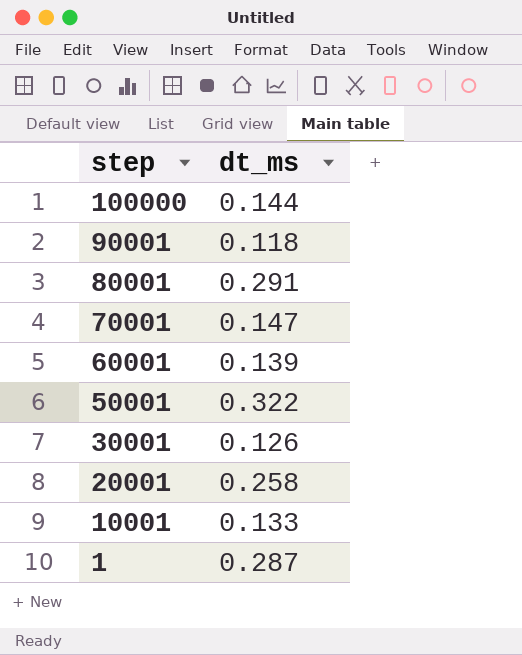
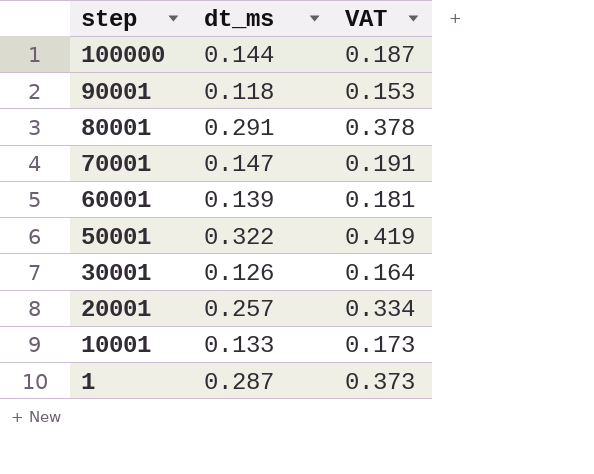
column VAT | formula: none -> [dt_ms] * 1.3
20001 | dt_ms: 0.258 -> 0.257

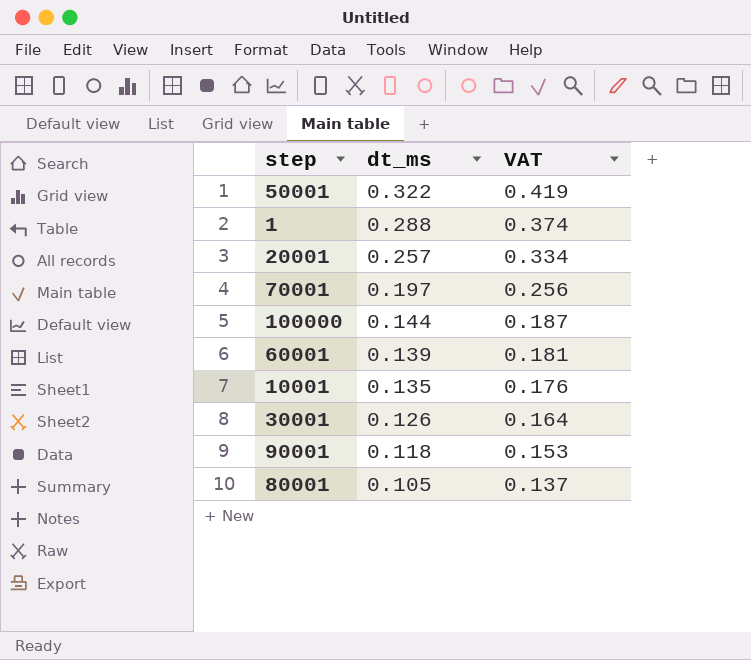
row order: step descending -> dt_ms descending
1 | dt_ms: 0.287 -> 0.288
1 | VAT: 0.373 -> 0.374
70001 | dt_ms: 0.147 -> 0.197
70001 | VAT: 0.191 -> 0.256
10001 | dt_ms: 0.133 -> 0.135
10001 | VAT: 0.173 -> 0.176
80001 | dt_ms: 0.291 -> 0.105
80001 | VAT: 0.378 -> 0.137

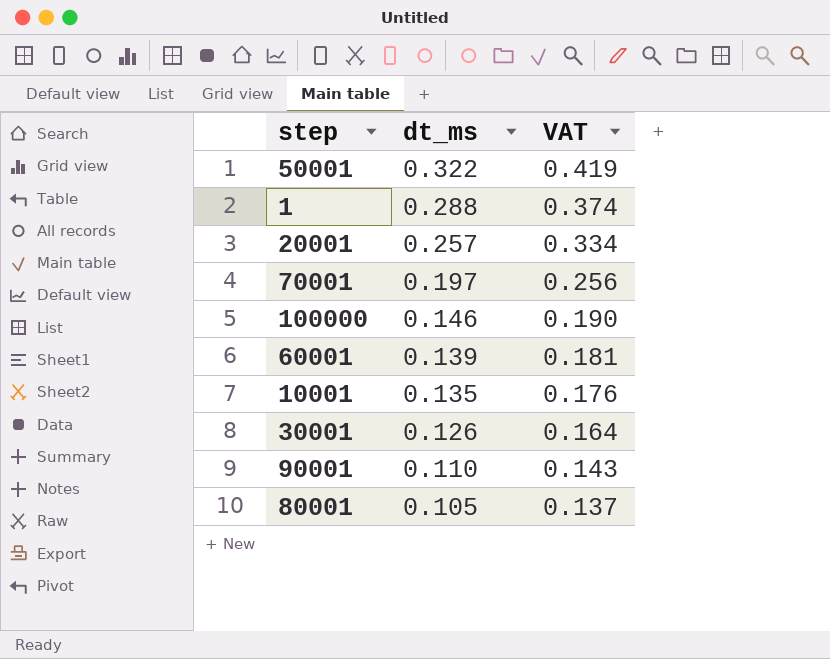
100000 | dt_ms: 0.144 -> 0.146
100000 | VAT: 0.187 -> 0.190
90001 | dt_ms: 0.118 -> 0.110
90001 | VAT: 0.153 -> 0.143

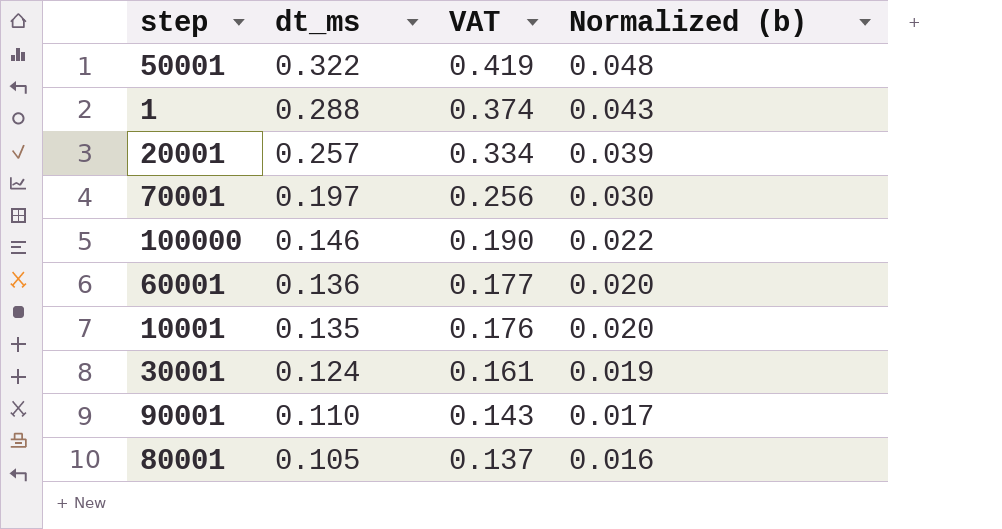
column Normalized (b) | formula: none -> [dt_ms] * 0.15
60001 | dt_ms: 0.139 -> 0.136
60001 | VAT: 0.181 -> 0.177
30001 | dt_ms: 0.126 -> 0.124
30001 | VAT: 0.164 -> 0.161

